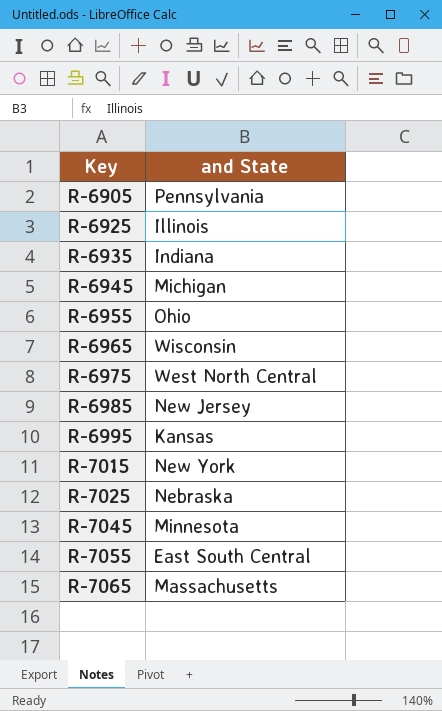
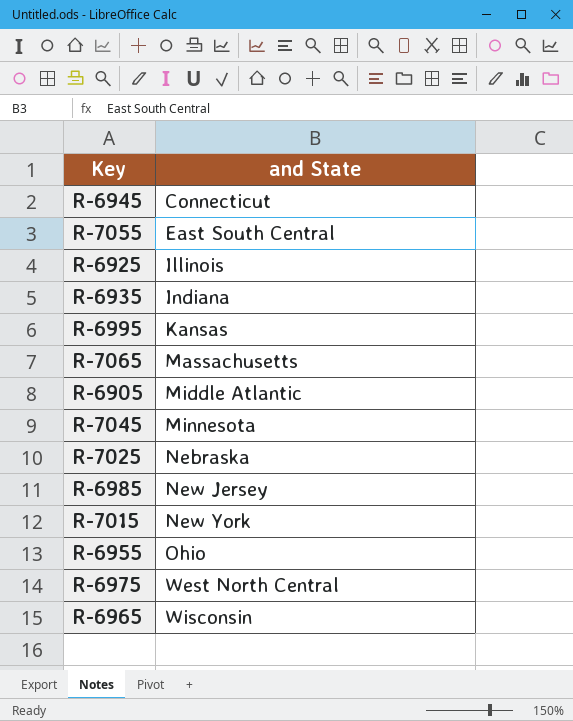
row order: Key ascending -> and State ascending
R-6945 | and State: Michigan -> Connecticut
R-6905 | and State: Pennsylvania -> Middle Atlantic

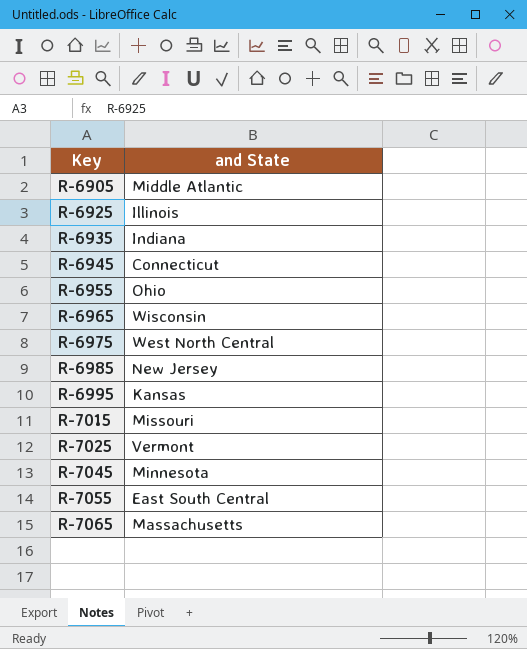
row order: and State ascending -> Key ascending
R-7015 | and State: New York -> Missouri
R-7025 | and State: Nebraska -> Vermont

